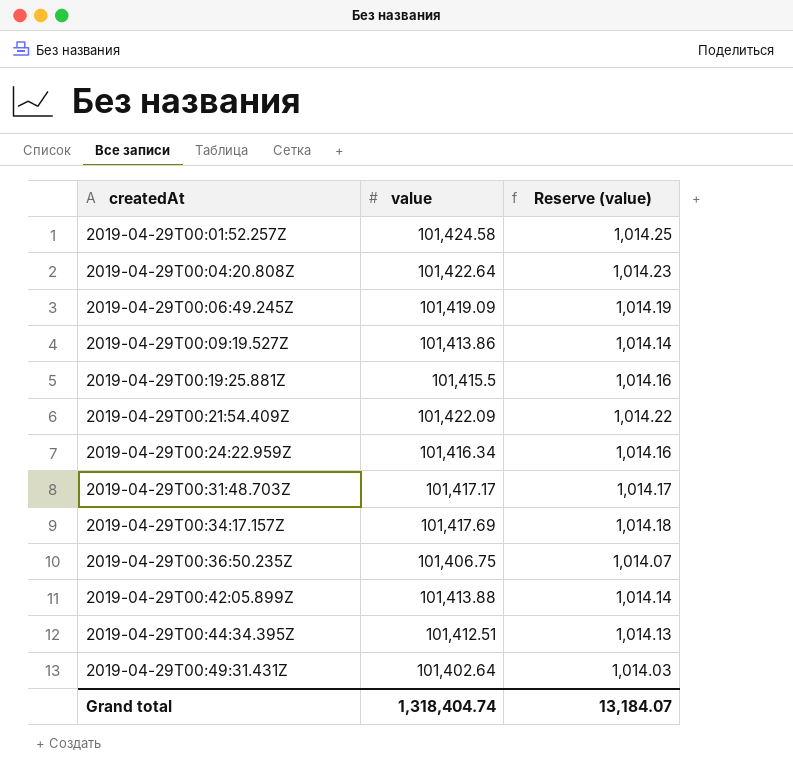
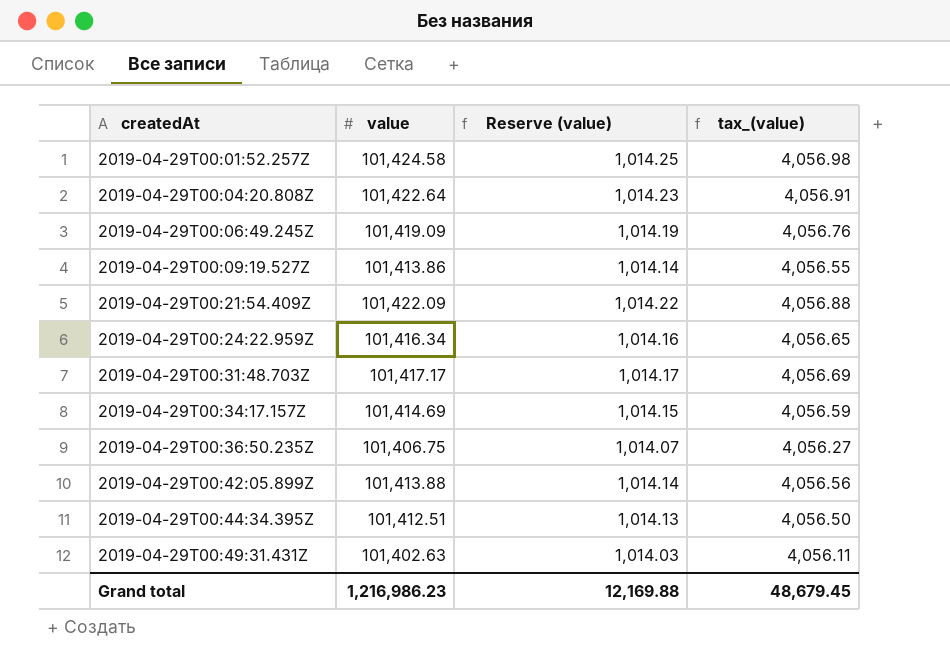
column tax_(value) | formula: none -> [value] * 0.04
row 2019-04-29T00:19:25.881Z: 101,415.5 | 1,014.16 -> none
2019-04-29T00:34:17.157Z | value: 101,417.69 -> 101,414.69
2019-04-29T00:34:17.157Z | Reserve (value): 1,014.18 -> 1,014.15
2019-04-29T00:49:31.431Z | value: 101,402.64 -> 101,402.63
Grand total | value: 1,318,404.74 -> 1,216,986.23
Grand total | Reserve (value): 13,184.07 -> 12,169.88

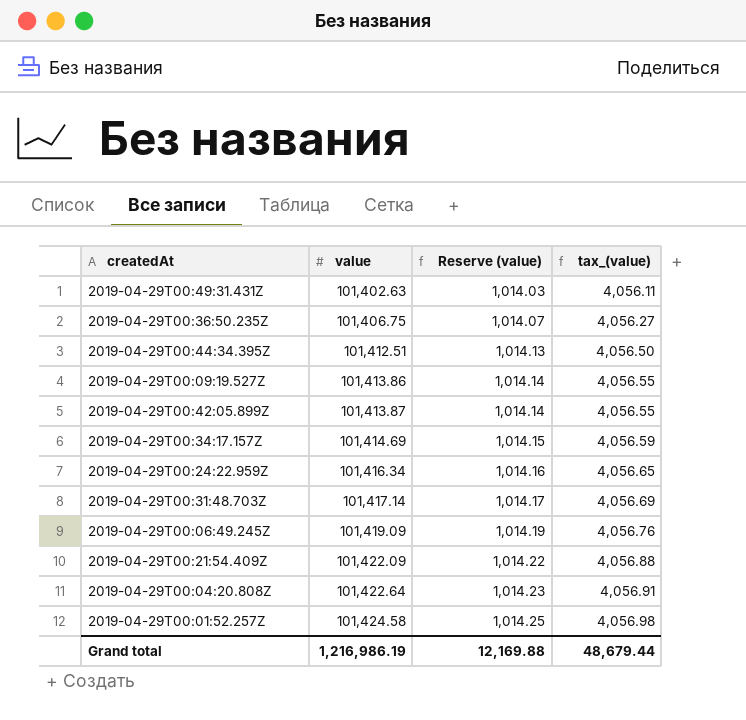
row order: createdAt ascending -> value ascending
2019-04-29T00:42:05.899Z | value: 101,413.88 -> 101,413.87
2019-04-29T00:42:05.899Z | tax_(value): 4,056.56 -> 4,056.55
2019-04-29T00:31:48.703Z | value: 101,417.17 -> 101,417.14
Grand total | value: 1,216,986.23 -> 1,216,986.19
Grand total | tax_(value): 48,679.45 -> 48,679.44

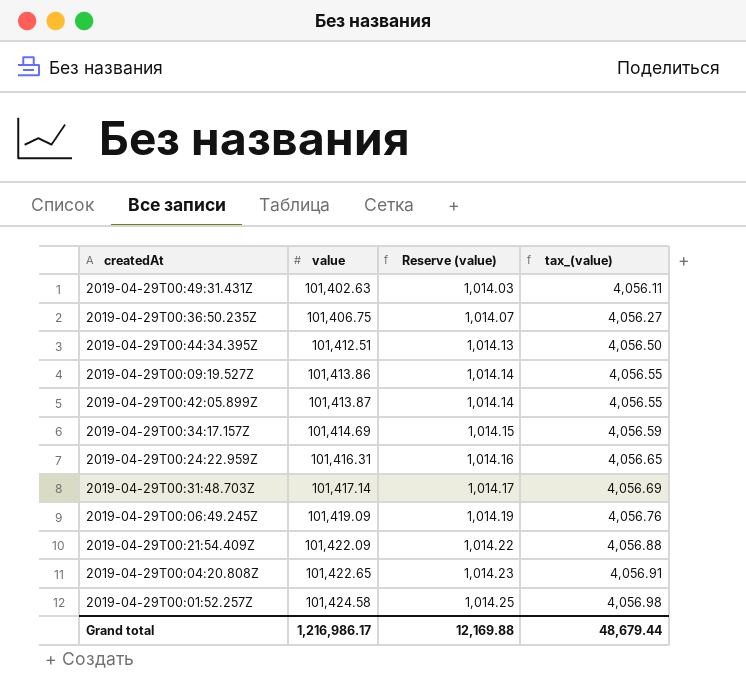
2019-04-29T00:24:22.959Z | value: 101,416.34 -> 101,416.31
2019-04-29T00:04:20.808Z | value: 101,422.64 -> 101,422.65
Grand total | value: 1,216,986.19 -> 1,216,986.17

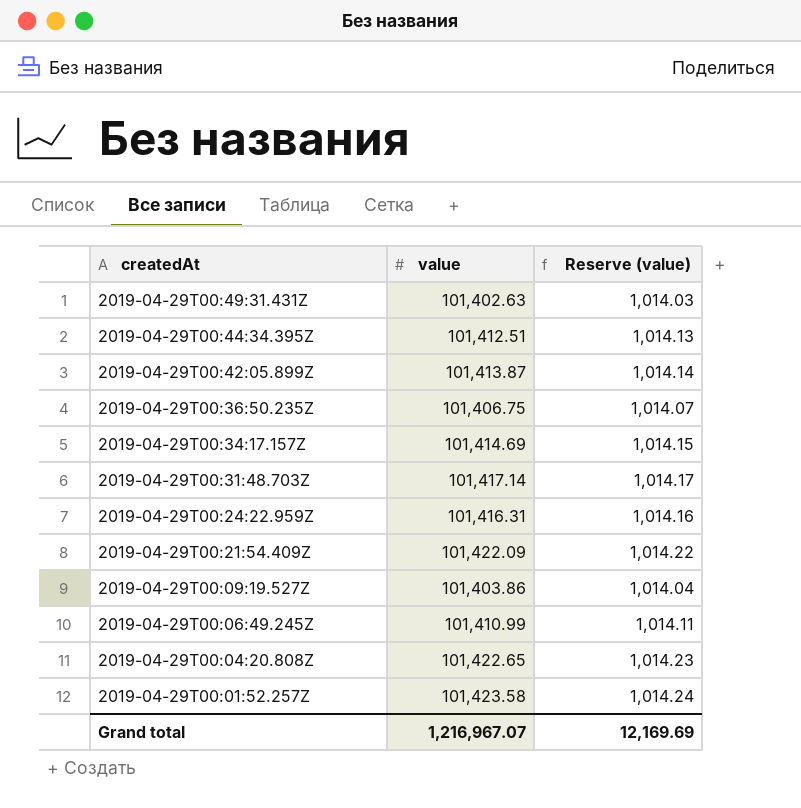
row order: value ascending -> createdAt descending
column tax_(value) | formula: [value] * 0.04 -> none
2019-04-29T00:09:19.527Z | value: 101,413.86 -> 101,403.86
2019-04-29T00:09:19.527Z | Reserve (value): 1,014.14 -> 1,014.04
2019-04-29T00:06:49.245Z | value: 101,419.09 -> 101,410.99
2019-04-29T00:06:49.245Z | Reserve (value): 1,014.19 -> 1,014.11
2019-04-29T00:01:52.257Z | value: 101,424.58 -> 101,423.58
2019-04-29T00:01:52.257Z | Reserve (value): 1,014.25 -> 1,014.24
Grand total | value: 1,216,986.17 -> 1,216,967.07
Grand total | Reserve (value): 12,169.88 -> 12,169.69

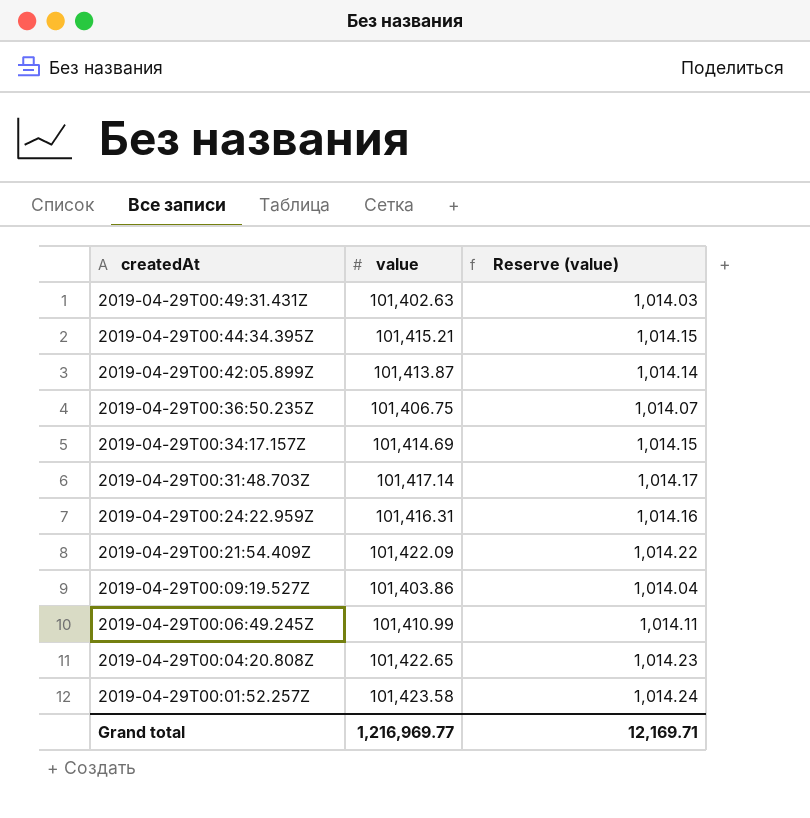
2019-04-29T00:44:34.395Z | value: 101,412.51 -> 101,415.21
2019-04-29T00:44:34.395Z | Reserve (value): 1,014.13 -> 1,014.15
Grand total | value: 1,216,967.07 -> 1,216,969.77
Grand total | Reserve (value): 12,169.69 -> 12,169.71

